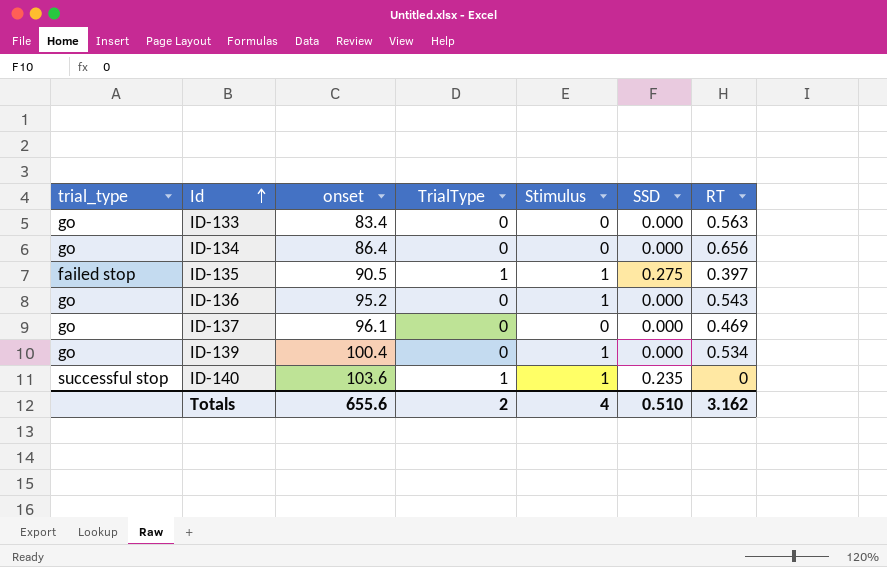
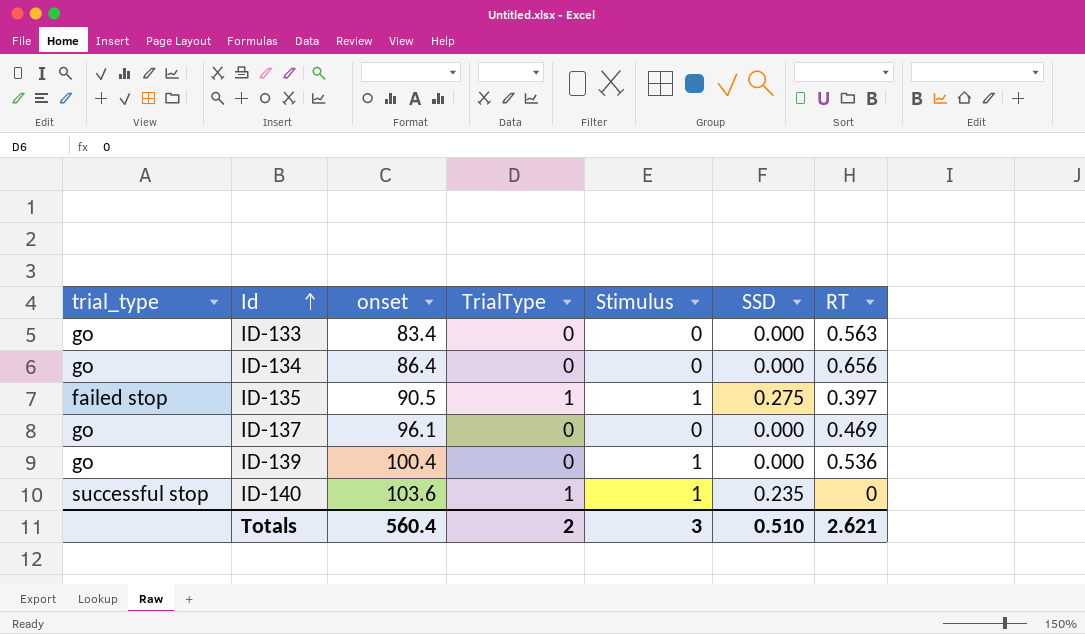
row ID-136: go | 95.2 | 0 | 1 | 0.000 | 0.543 -> none
ID-139 | RT: 0.534 -> 0.536
Totals | onset: 655.6 -> 560.4
Totals | Stimulus: 4 -> 3
Totals | RT: 3.162 -> 2.621

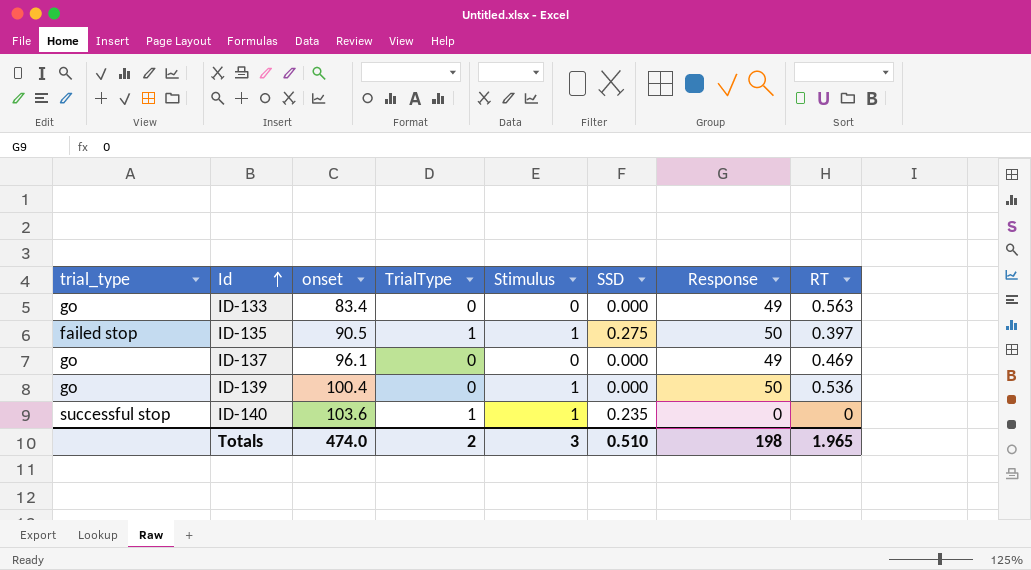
column Response | position: none -> 7
row ID-134: go | 86.4 | 0 | 0 | 0.000 | 0.656 -> none
Totals | onset: 560.4 -> 474.0
Totals | RT: 2.621 -> 1.965

